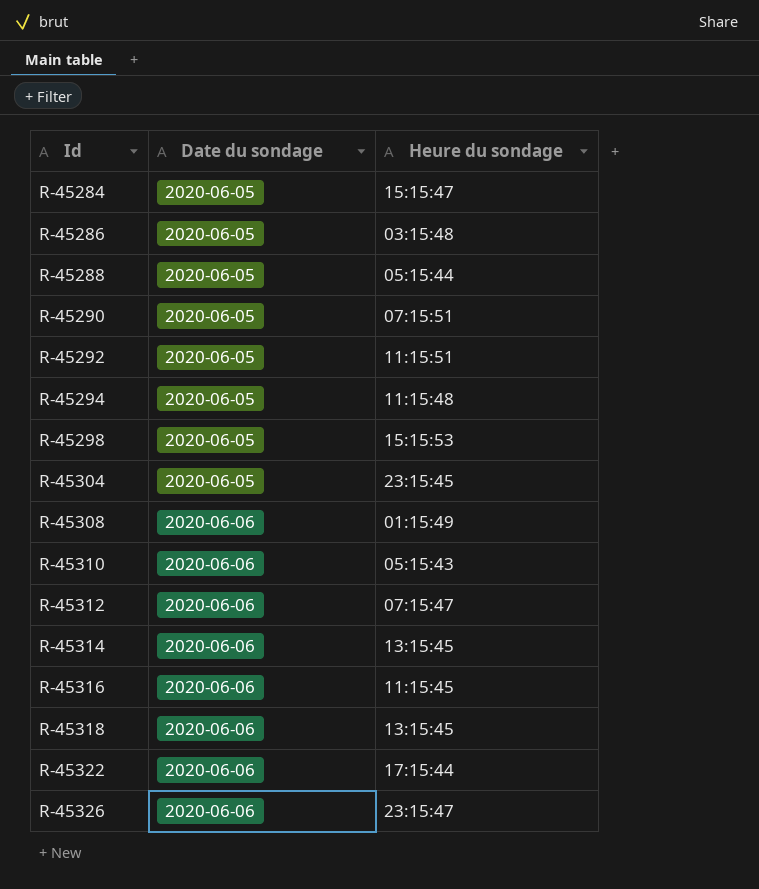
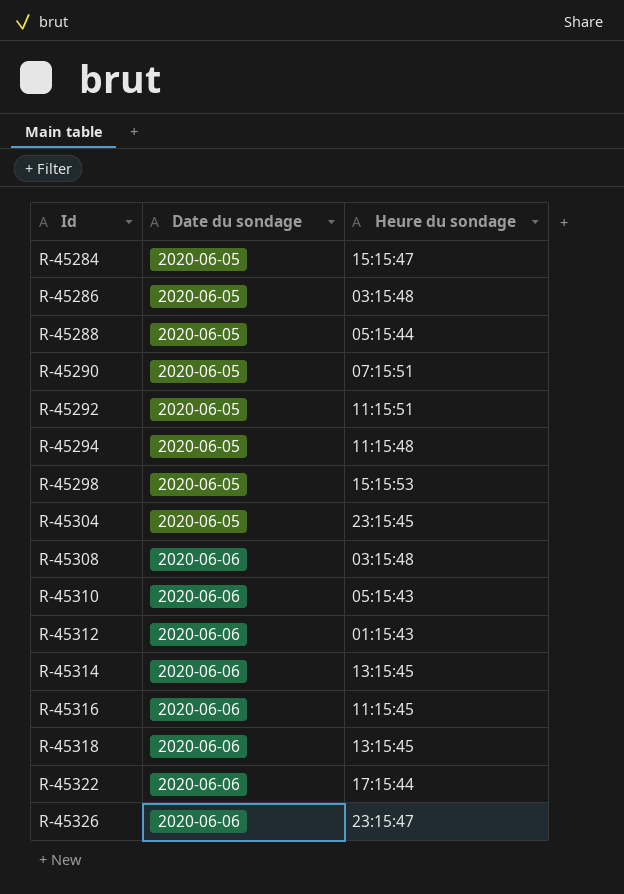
R-45308 | Heure du sondage: 01:15:49 -> 03:15:48
R-45312 | Heure du sondage: 07:15:47 -> 01:15:43

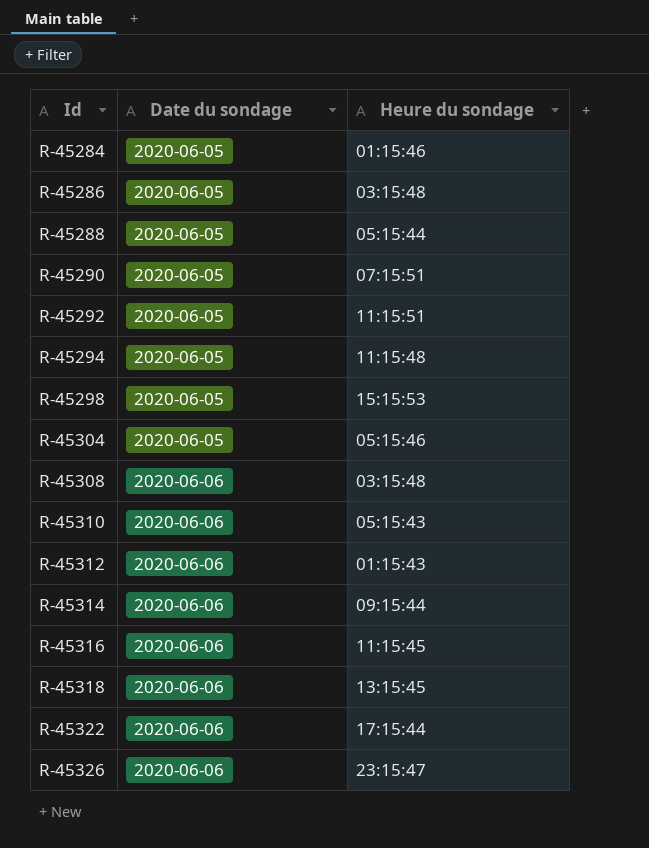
R-45284 | Heure du sondage: 15:15:47 -> 01:15:46
R-45304 | Heure du sondage: 23:15:45 -> 05:15:46
R-45314 | Heure du sondage: 13:15:45 -> 09:15:44

